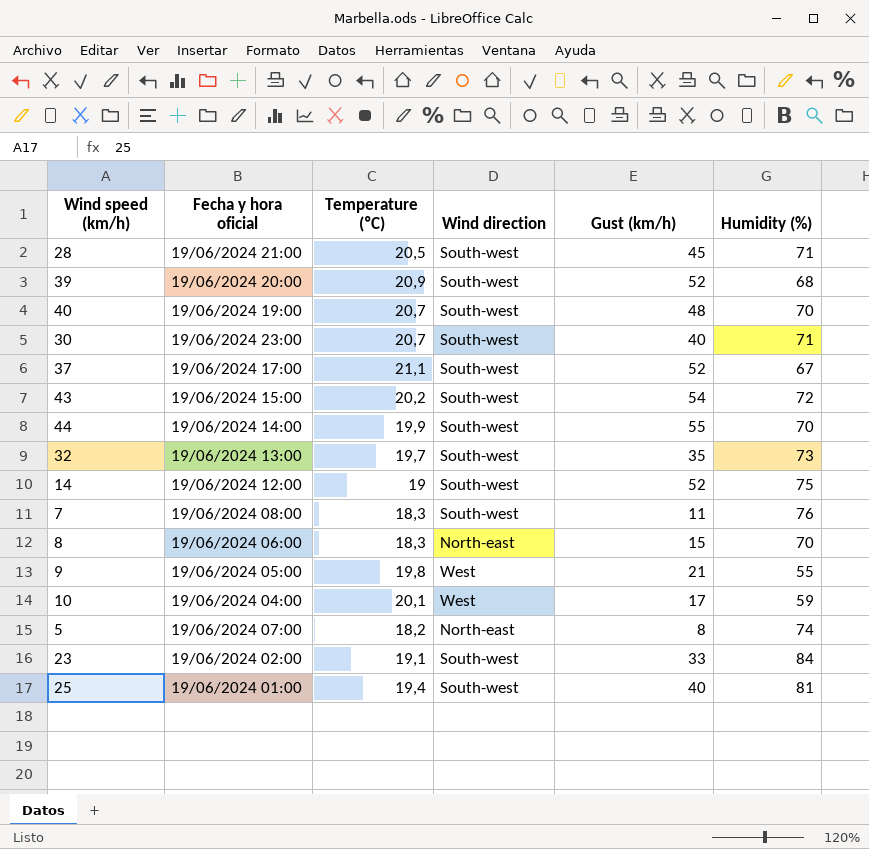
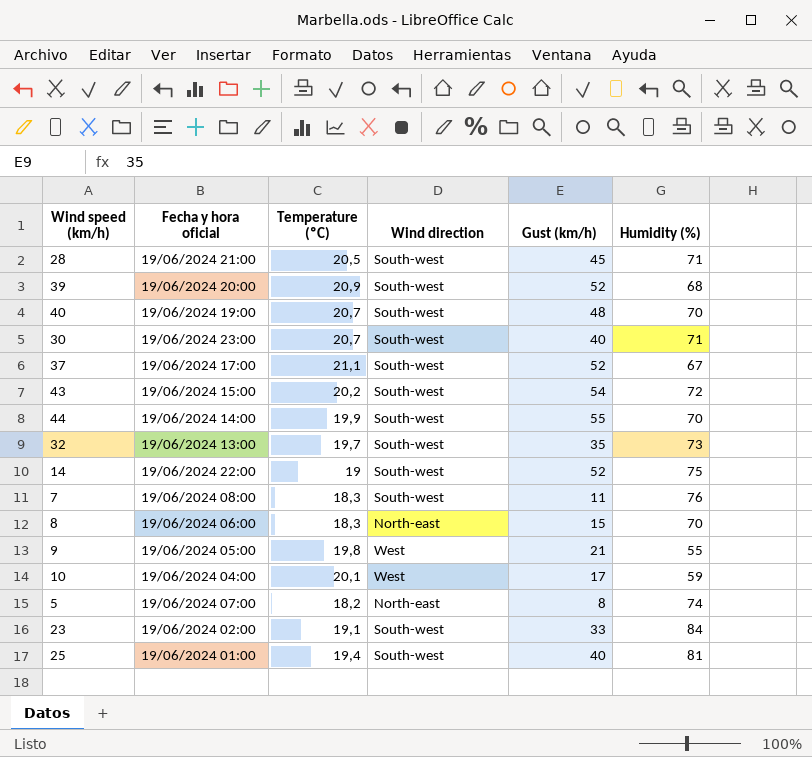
14 | Fecha y hora oficial: 19/06/2024 12:00 -> 19/06/2024 22:00

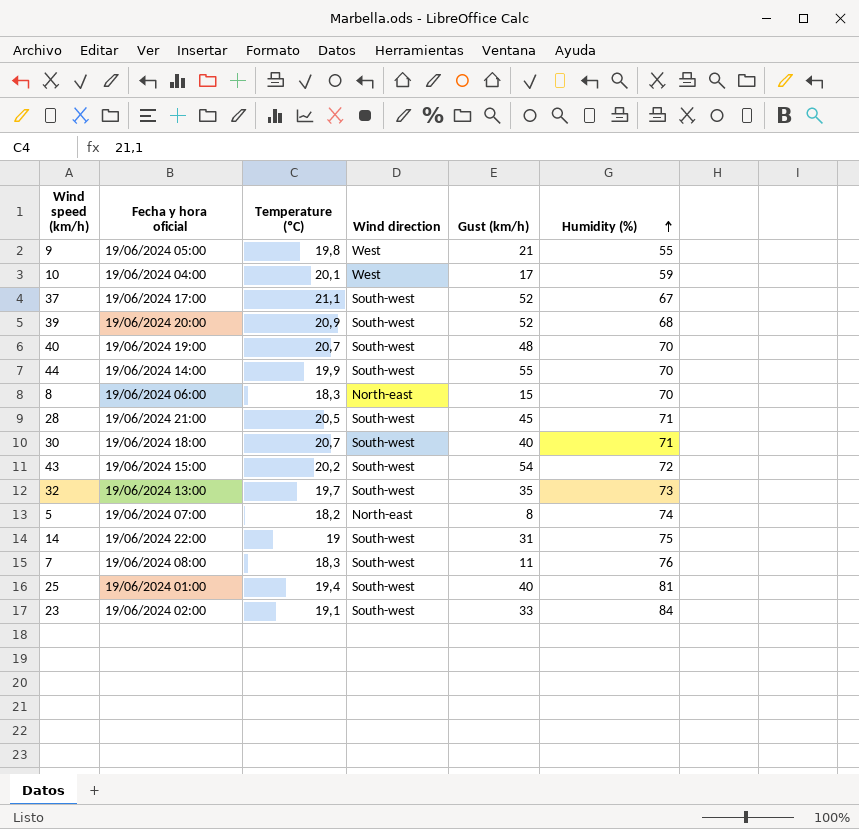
row order: none -> Humidity (%) ascending
30 | Fecha y hora oficial: 19/06/2024 23:00 -> 19/06/2024 18:00
14 | Gust (km/h): 52 -> 31

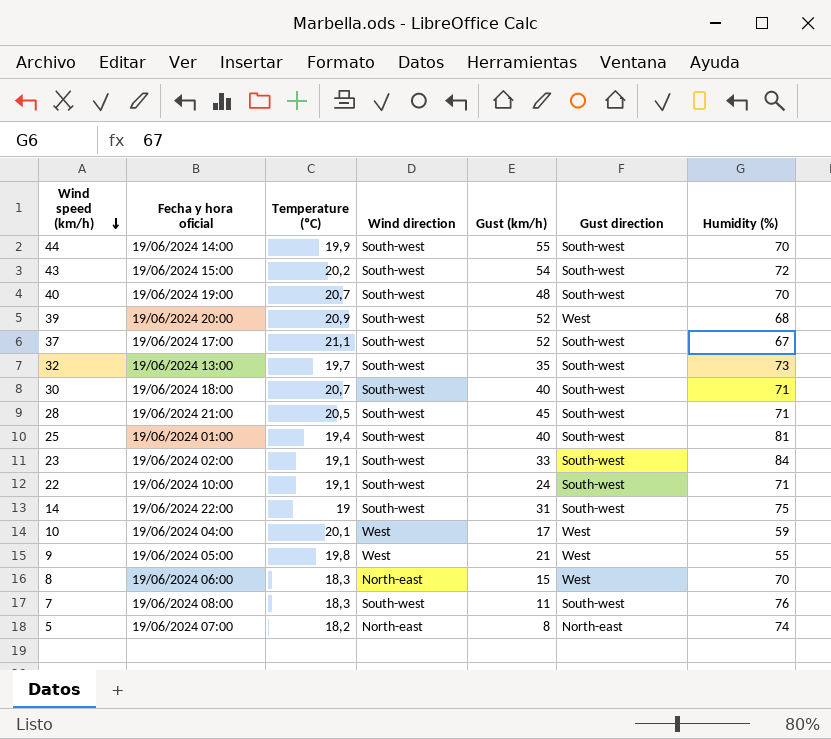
row order: Humidity (%) ascending -> Wind speed (km/h) descending
column Gust direction | position: none -> 6
row 22: none -> 19/06/2024 10:00 | 19,1 | South-west | 24 | South-west | 71

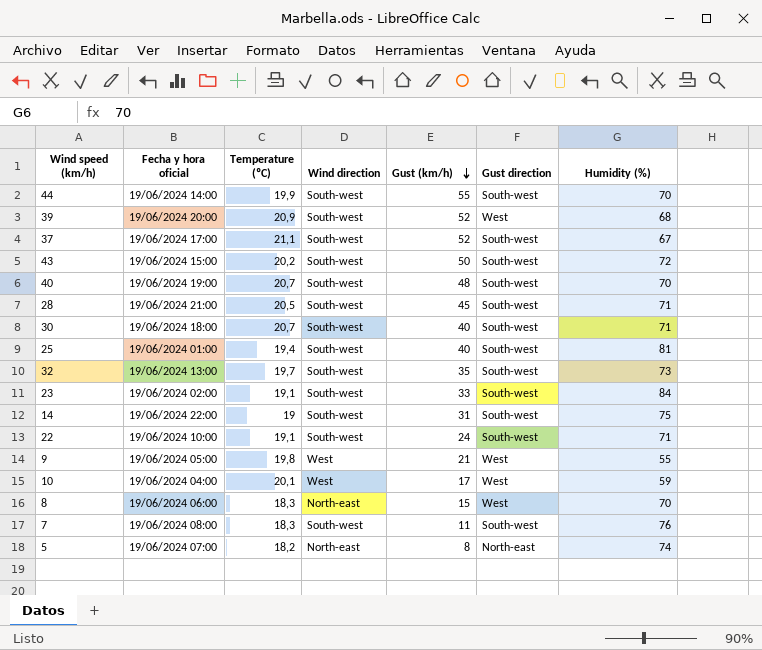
row order: Wind speed (km/h) descending -> Gust (km/h) descending
43 | Gust (km/h): 54 -> 50

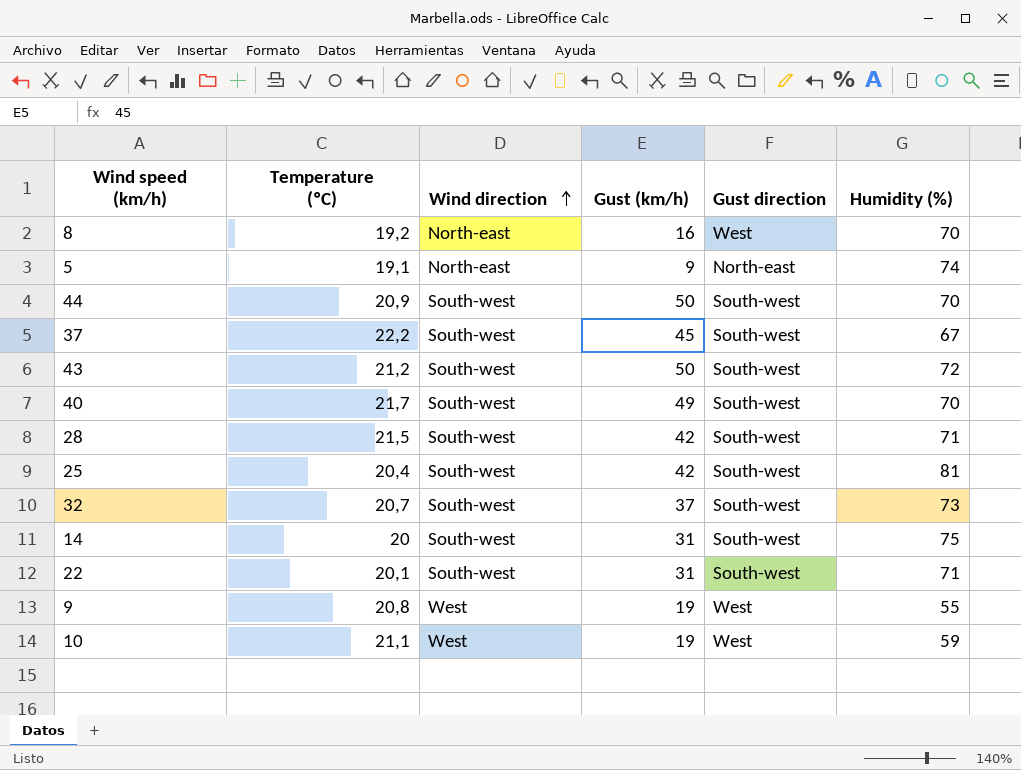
row order: Gust (km/h) descending -> Wind direction ascending
column Fecha y hora oficial | position: 2 -> none
row 39: 19/06/2024 20:00 | 20,9 | South-west | 52 | West | 68 -> none
row 30: 19/06/2024 18:00 | 20,7 | South-west | 40 | South-west | 71 -> none
row 23: 19/06/2024 02:00 | 19,1 | South-west | 33 | South-west | 84 -> none
row 7: 19/06/2024 08:00 | 18,3 | South-west | 11 | South-west | 76 -> none
8 | Temperature (ºC): 18,3 -> 19,2
8 | Gust (km/h): 15 -> 16
5 | Temperature (ºC): 18,2 -> 19,1
5 | Gust (km/h): 8 -> 9
44 | Temperature (ºC): 19,9 -> 20,9
44 | Gust (km/h): 55 -> 50
37 | Temperature (ºC): 21,1 -> 22,2
37 | Gust (km/h): 52 -> 45
43 | Temperature (ºC): 20,2 -> 21,2
40 | Temperature (ºC): 20,7 -> 21,7
40 | Gust (km/h): 48 -> 49
28 | Temperature (ºC): 20,5 -> 21,5
28 | Gust (km/h): 45 -> 42
25 | Temperature (ºC): 19,4 -> 20,4
25 | Gust (km/h): 40 -> 42
32 | Temperature (ºC): 19,7 -> 20,7
32 | Gust (km/h): 35 -> 37
14 | Temperature (ºC): 19 -> 20
22 | Temperature (ºC): 19,1 -> 20,1
22 | Gust (km/h): 24 -> 31
9 | Temperature (ºC): 19,8 -> 20,8
9 | Gust (km/h): 21 -> 19
10 | Temperature (ºC): 20,1 -> 21,1
10 | Gust (km/h): 17 -> 19

